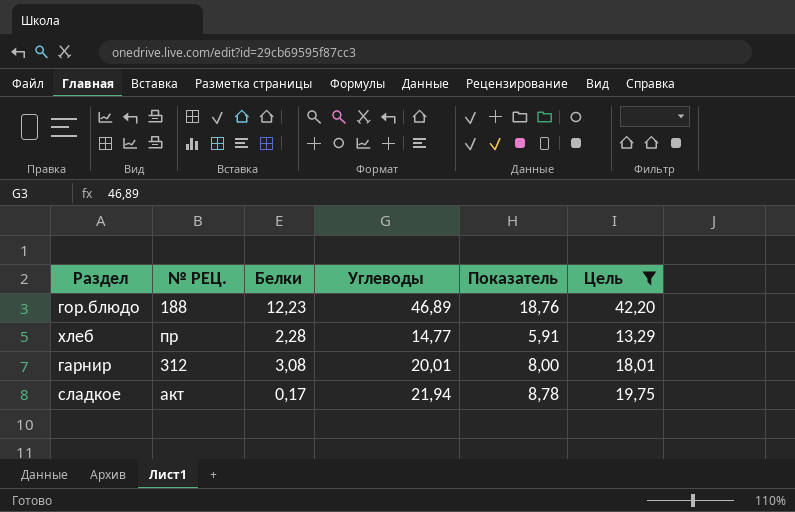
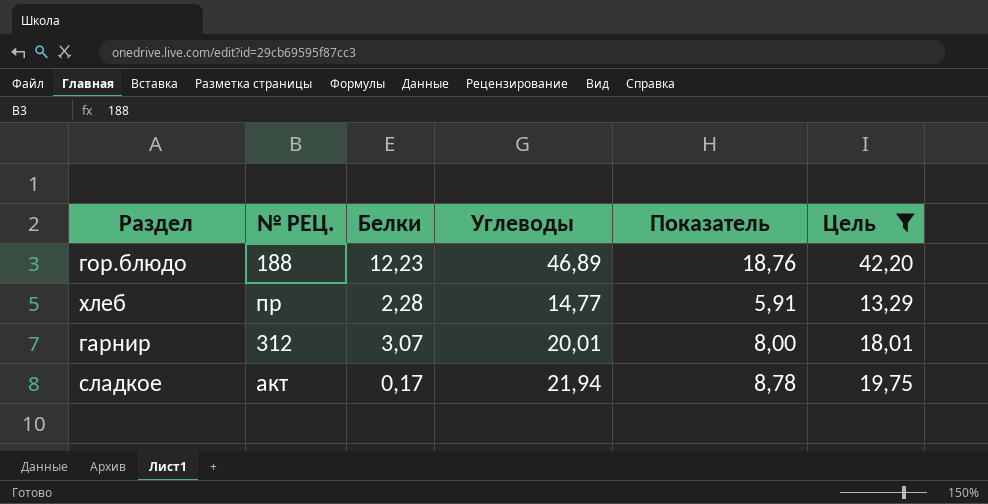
гарнир | Белки: 3,08 -> 3,07

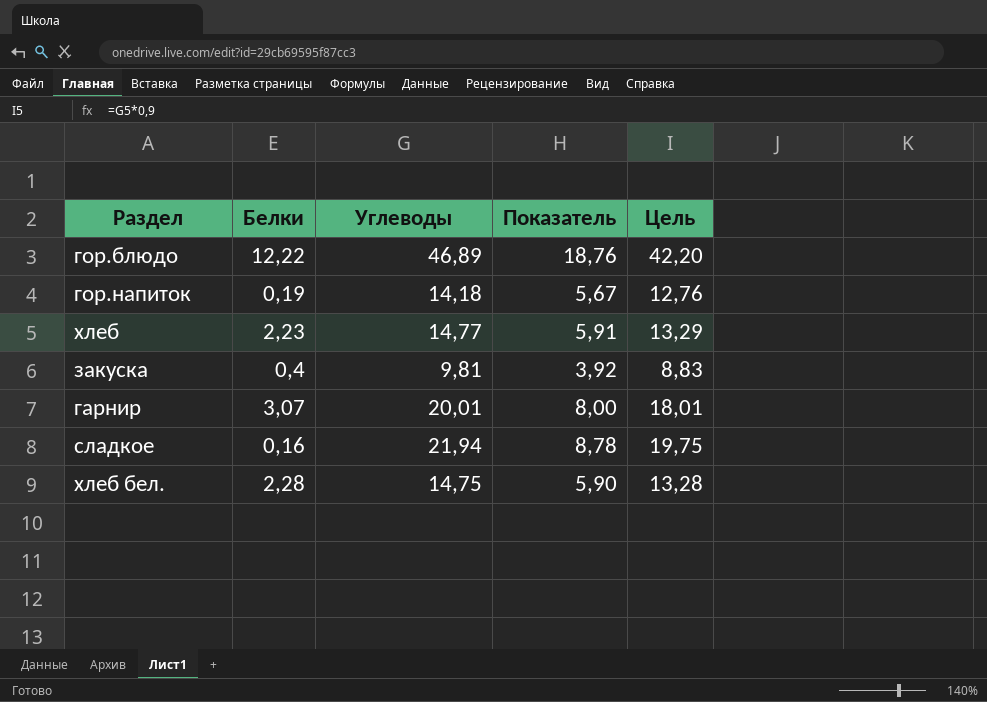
filter: Цель >= 13,29 -> none
column № РЕЦ. | position: 2 -> none
гор.блюдо | Белки: 12,23 -> 12,22
хлеб | Белки: 2,28 -> 2,23
сладкое | Белки: 0,17 -> 0,16

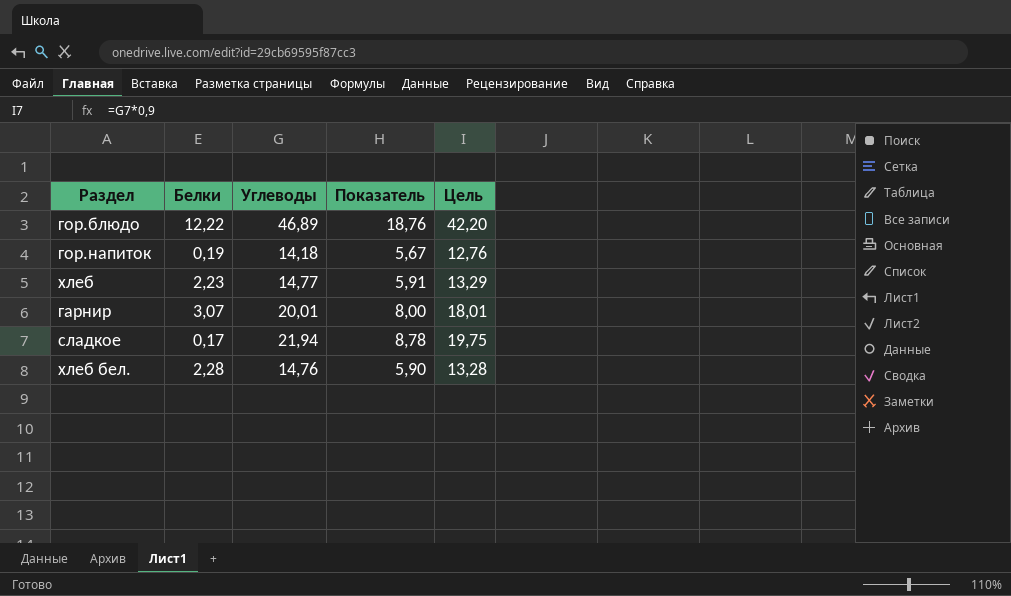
row закуска: 0,4 | 9,81 | 3,92 | 8,83 -> none
сладкое | Белки: 0,16 -> 0,17
хлеб бел. | Углеводы: 14,75 -> 14,76

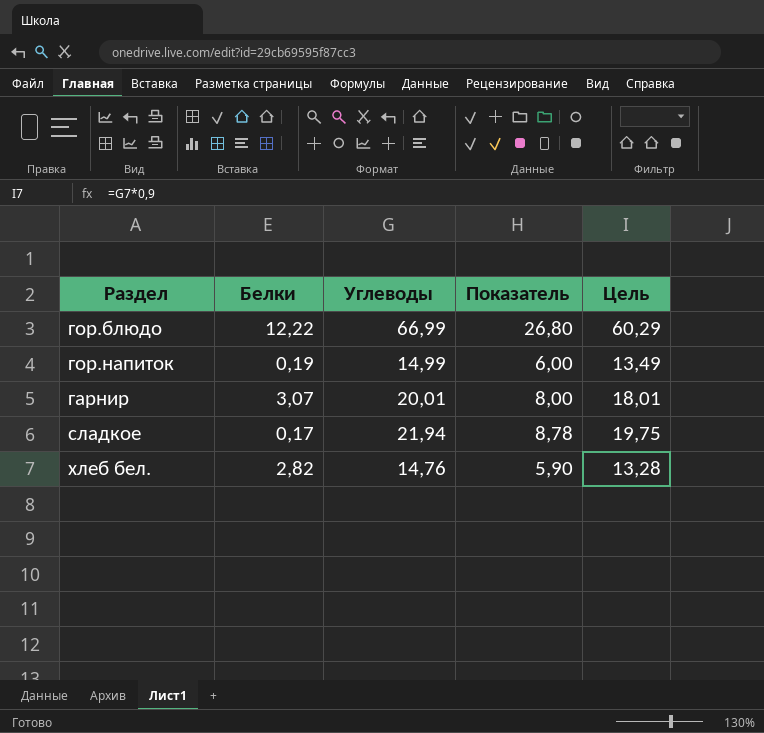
row хлеб: 2,23 | 14,77 | 5,91 | 13,29 -> none
гор.блюдо | Углеводы: 46,89 -> 66,99
гор.блюдо | Показатель: 18,76 -> 26,80
гор.блюдо | Цель: 42,20 -> 60,29
гор.напиток | Углеводы: 14,18 -> 14,99
гор.напиток | Показатель: 5,67 -> 6,00
гор.напиток | Цель: 12,76 -> 13,49
хлеб бел. | Белки: 2,28 -> 2,82

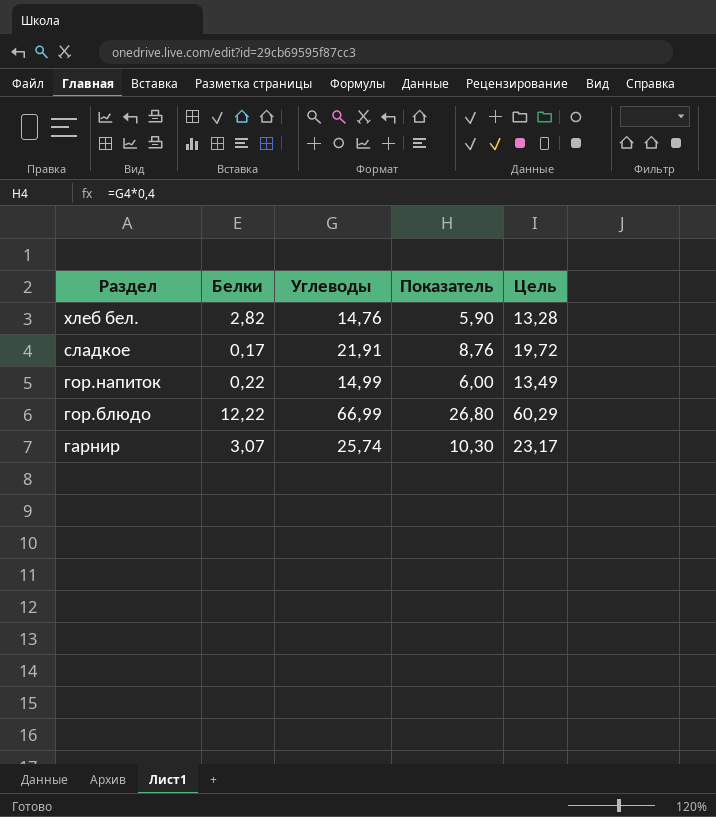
row order: none -> Раздел descending
сладкое | Углеводы: 21,94 -> 21,91
сладкое | Показатель: 8,78 -> 8,76
сладкое | Цель: 19,75 -> 19,72
гор.напиток | Белки: 0,19 -> 0,22
гарнир | Углеводы: 20,01 -> 25,74
гарнир | Показатель: 8,00 -> 10,30
гарнир | Цель: 18,01 -> 23,17

